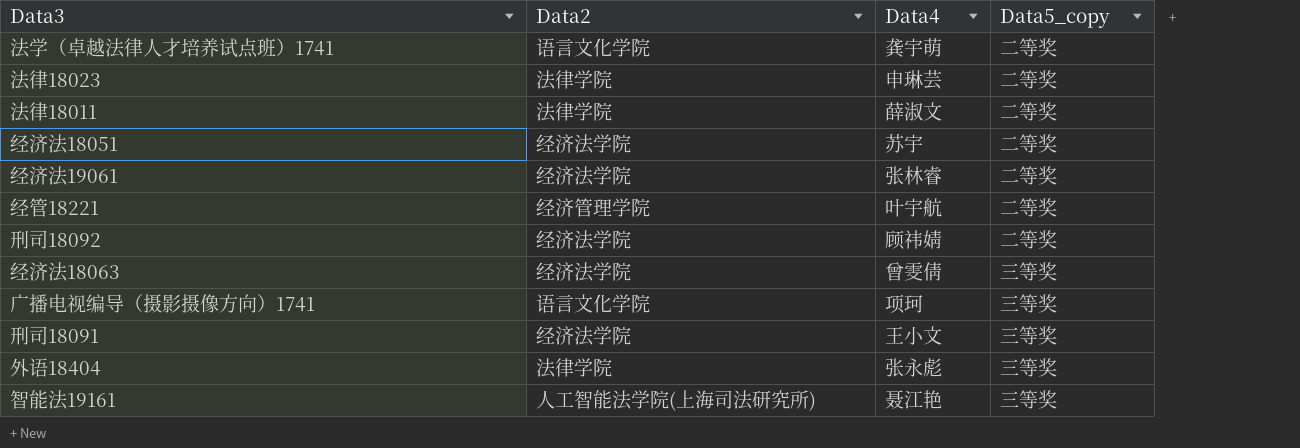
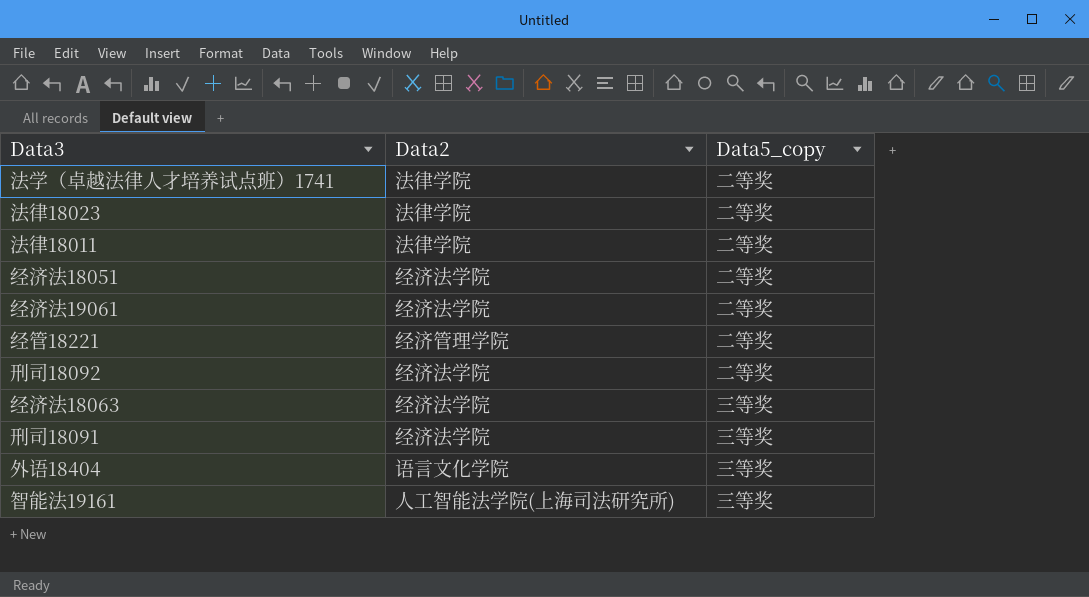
column Data4 | position: 3 -> none
row 广播电视编导（摄影摄像方向）1741: 语言文化学院 | 项珂 | 三等奖 -> none
法学（卓越法律人才培养试点班）1741 | Data2: 语言文化学院 -> 法律学院
外语18404 | Data2: 法律学院 -> 语言文化学院

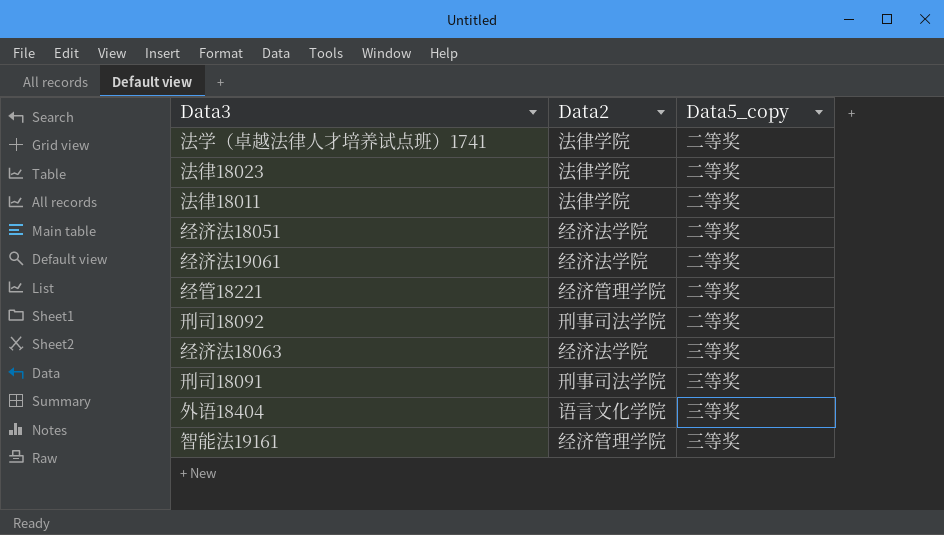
刑司18092 | Data2: 经济法学院 -> 刑事司法学院
刑司18091 | Data2: 经济法学院 -> 刑事司法学院
智能法19161 | Data2: 人工智能法学院(上海司法研究所) -> 经济管理学院

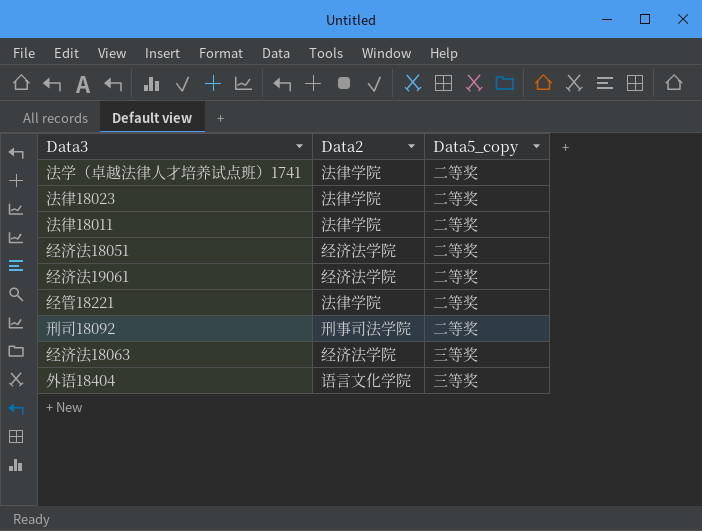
row 刑司18091: 刑事司法学院 | 三等奖 -> none
row 智能法19161: 经济管理学院 | 三等奖 -> none
经管18221 | Data2: 经济管理学院 -> 法律学院

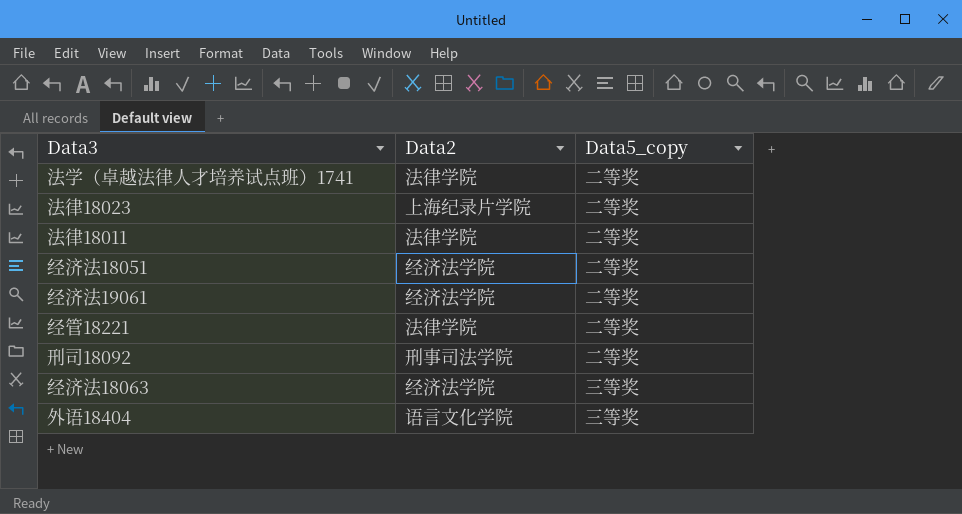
法律18023 | Data2: 法律学院 -> 上海纪录片学院

